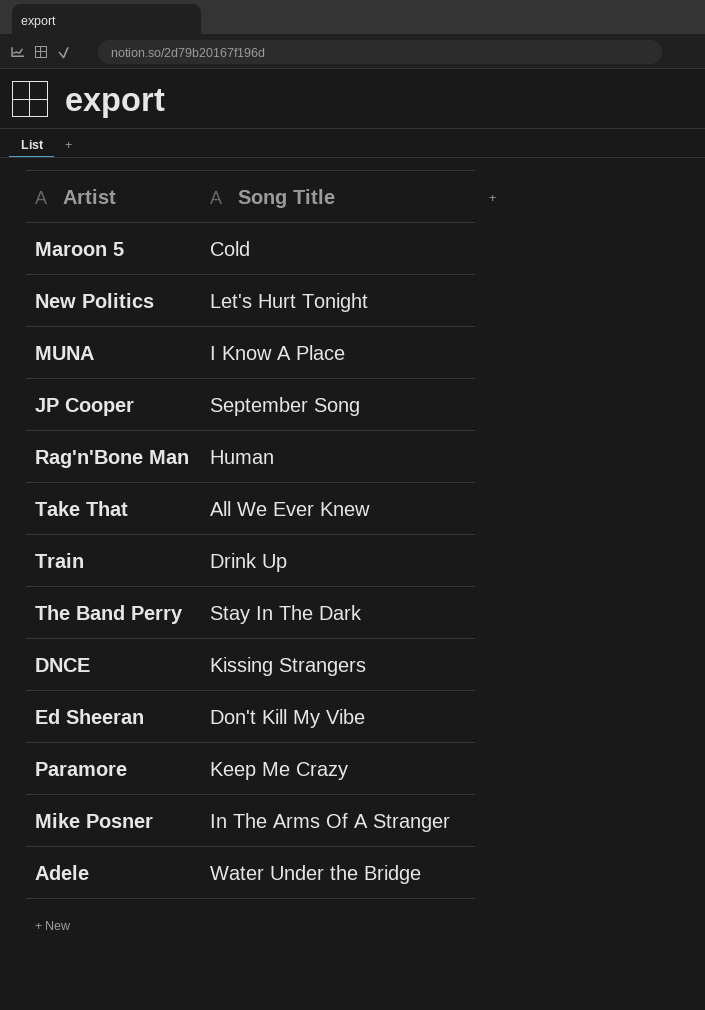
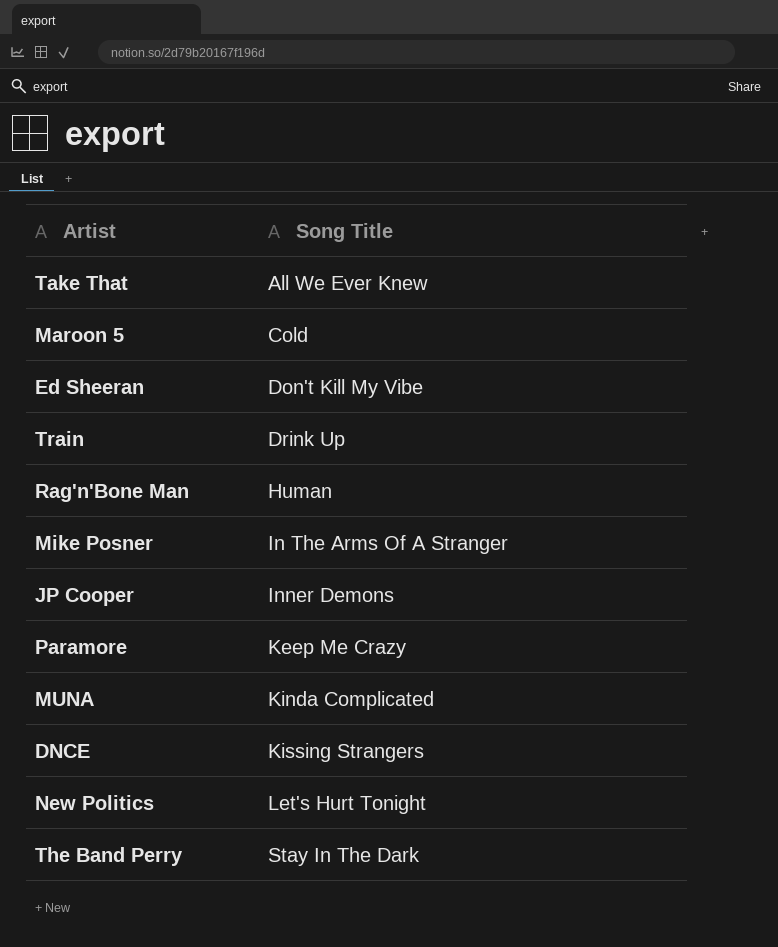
row order: none -> Song Title ascending
row Adele: Water Under the Bridge -> none
JP Cooper | Song Title: September Song -> Inner Demons
MUNA | Song Title: I Know A Place -> Kinda Complicated

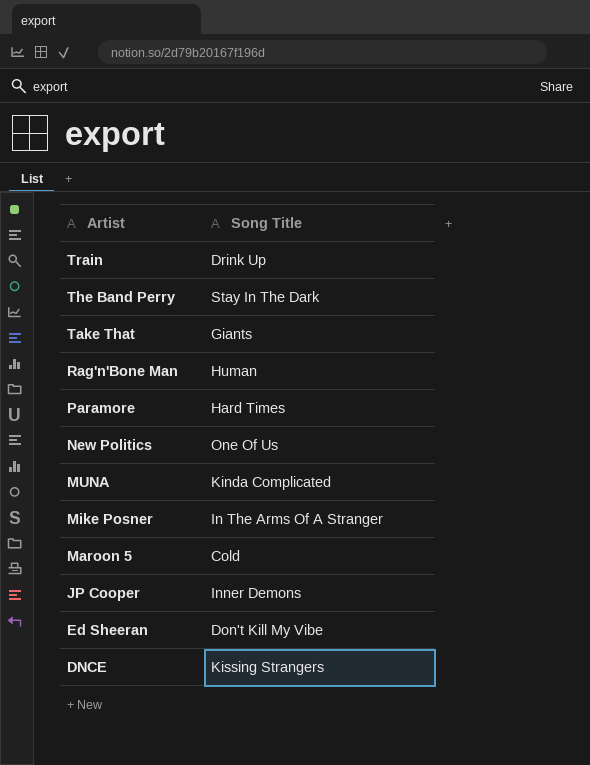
row order: Song Title ascending -> Artist descending
Take That | Song Title: All We Ever Knew -> Giants
Paramore | Song Title: Keep Me Crazy -> Hard Times
New Politics | Song Title: Let's Hurt Tonight -> One Of Us

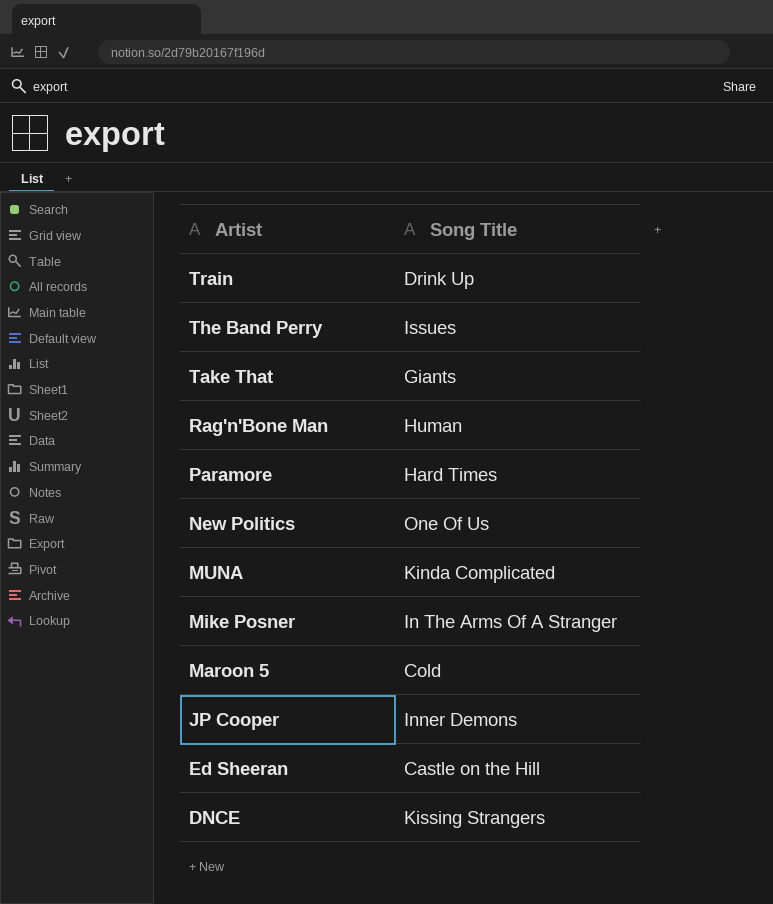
The Band Perry | Song Title: Stay In The Dark -> Issues
Ed Sheeran | Song Title: Don't Kill My Vibe -> Castle on the Hill

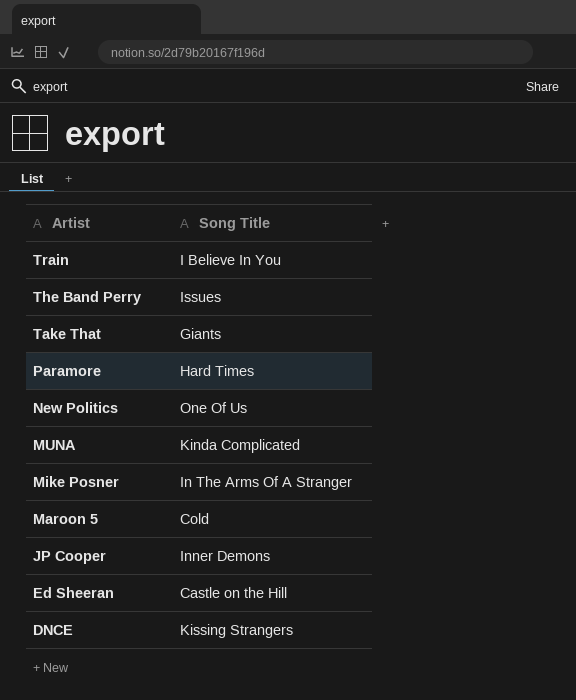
row Rag'n'Bone Man: Human -> none
Train | Song Title: Drink Up -> I Believe In You

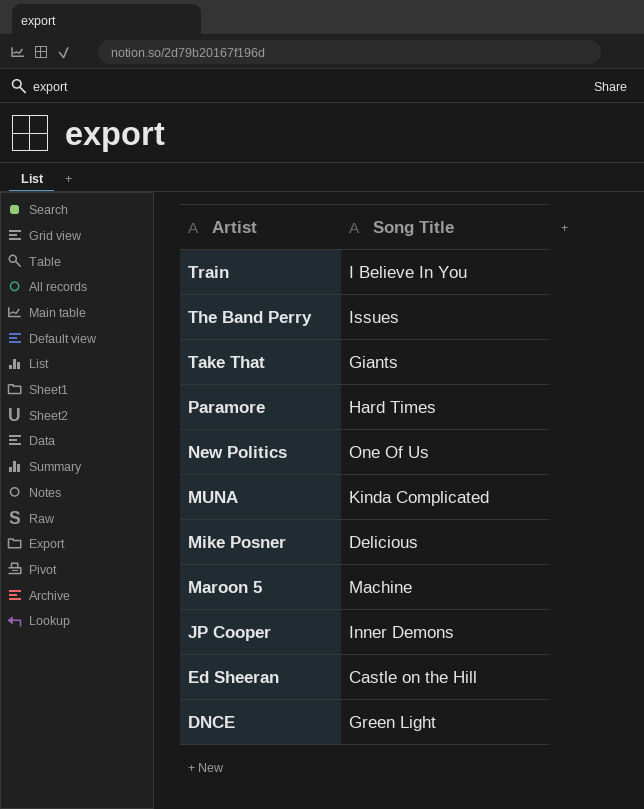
Mike Posner | Song Title: In The Arms Of A Stranger -> Delicious
Maroon 5 | Song Title: Cold -> Machine
DNCE | Song Title: Kissing Strangers -> Green Light

